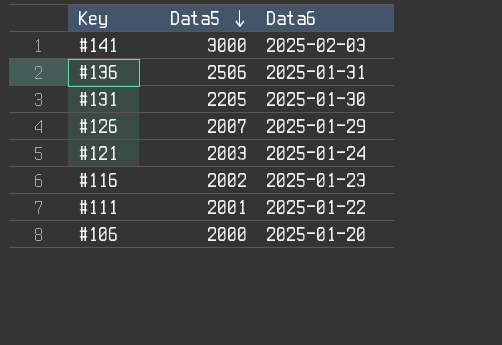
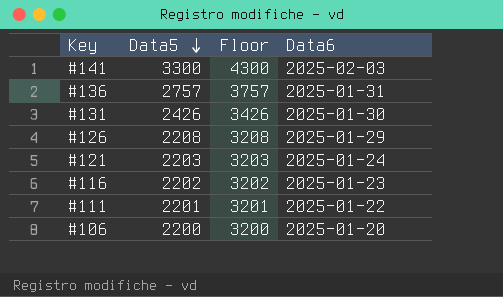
column Floor | formula: none -> [Data5] + 1000
#141 | Data5: 3000 -> 3300
#136 | Data5: 2506 -> 2757
#131 | Data5: 2205 -> 2426
#126 | Data5: 2007 -> 2208
#121 | Data5: 2003 -> 2203
#116 | Data5: 2002 -> 2202
#111 | Data5: 2001 -> 2201
#106 | Data5: 2000 -> 2200

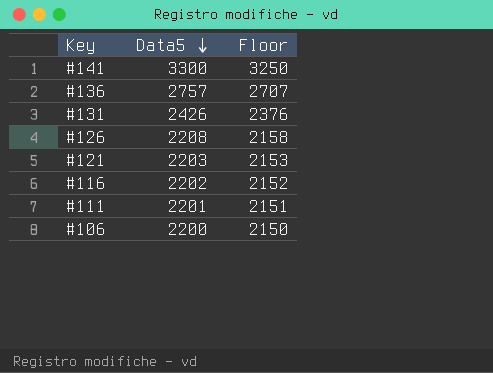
column Data6 | position: 4 -> none
column Floor | formula: [Data5] + 1000 -> [Data5] - 50

